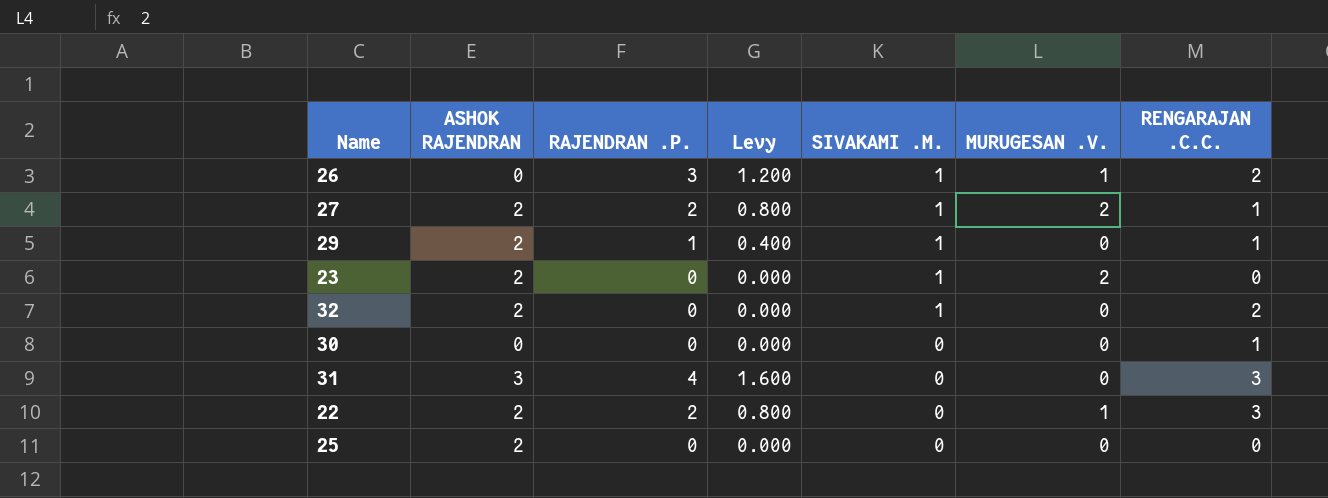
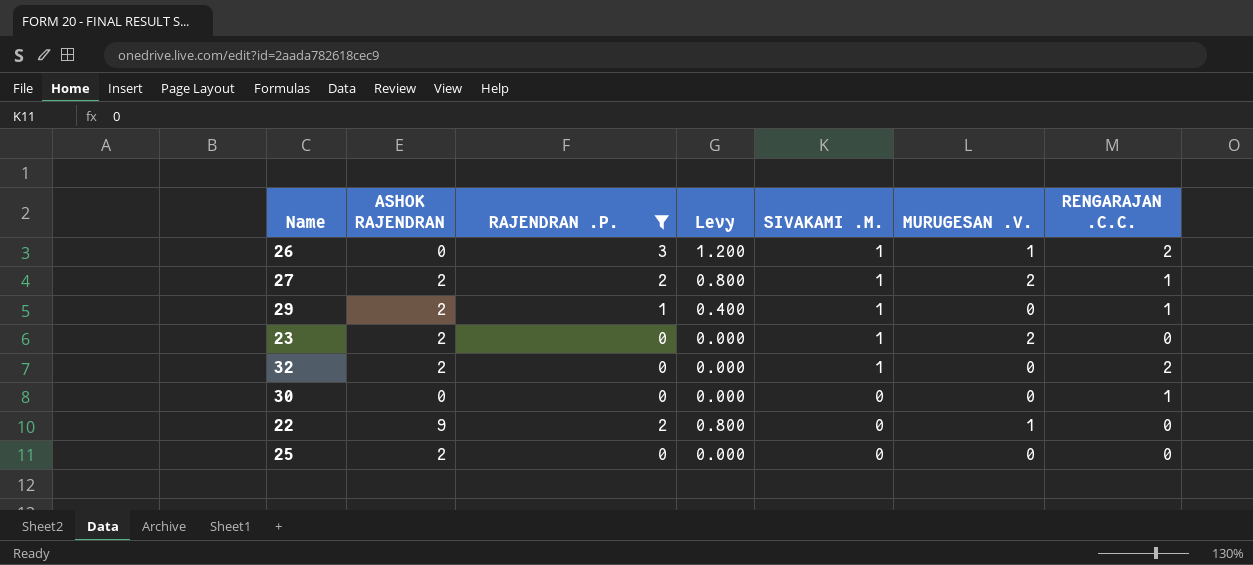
filter: none -> RAJENDRAN .P. != 4
22 | ASHOK RAJENDRAN: 2 -> 9
22 | RENGARAJAN .C.C.: 3 -> 0

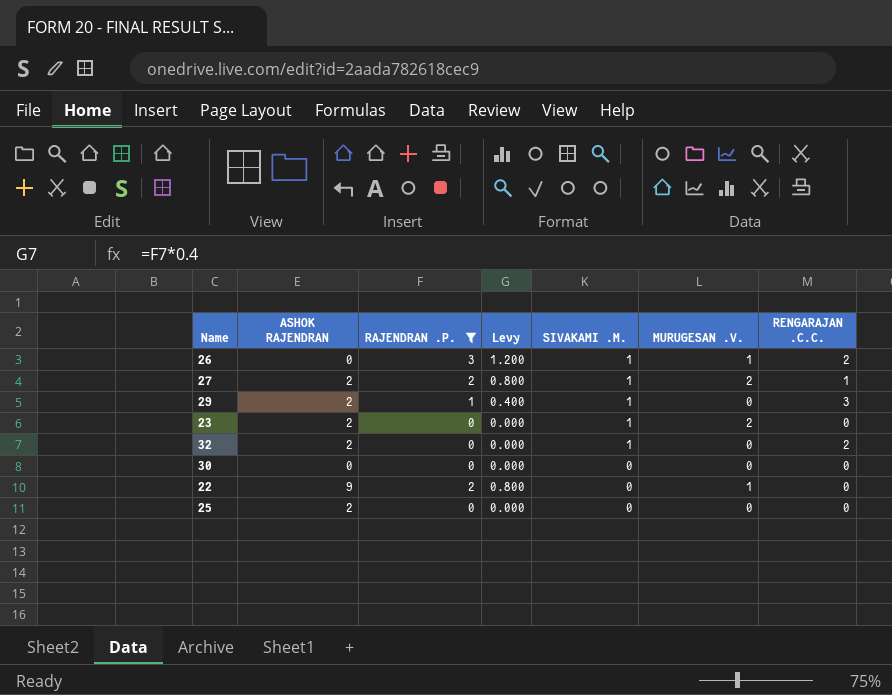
29 | RENGARAJAN .C.C.: 1 -> 3
30 | RENGARAJAN .C.C.: 1 -> 0

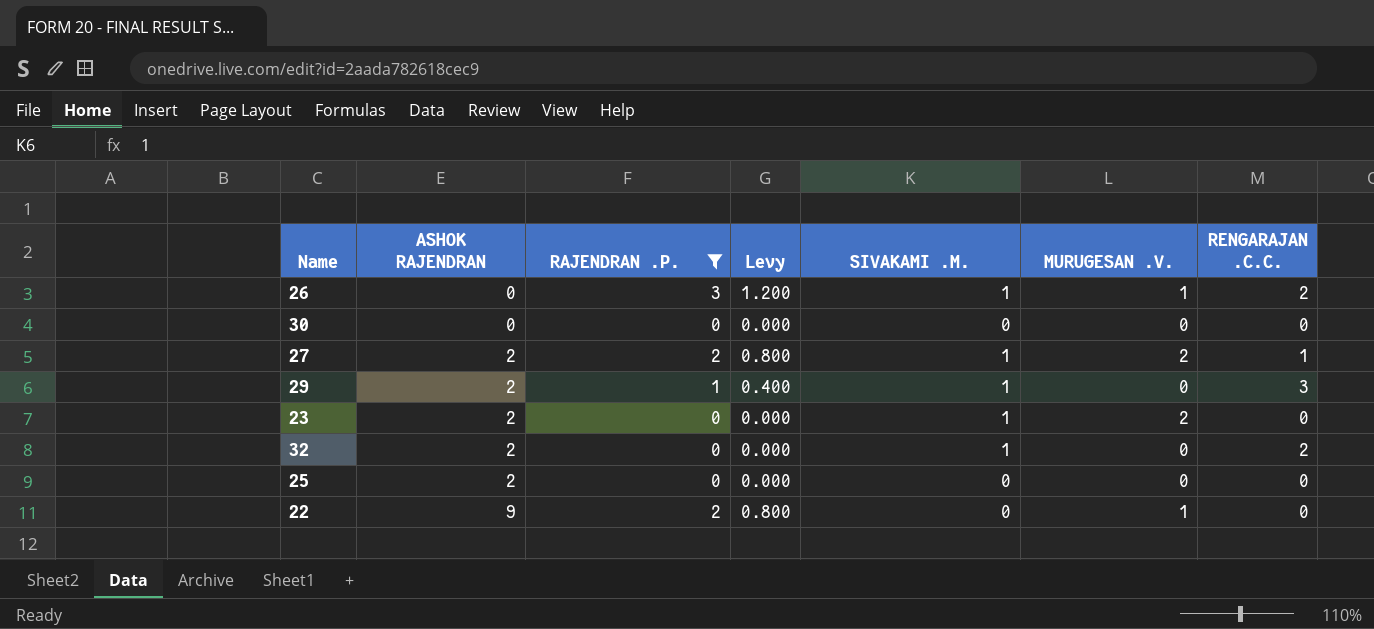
row order: SIVAKAMI .M. descending -> ASHOK RAJENDRAN ascending

